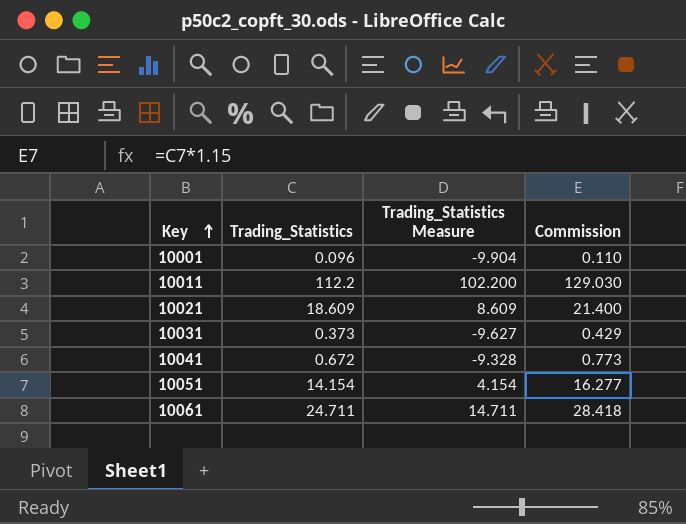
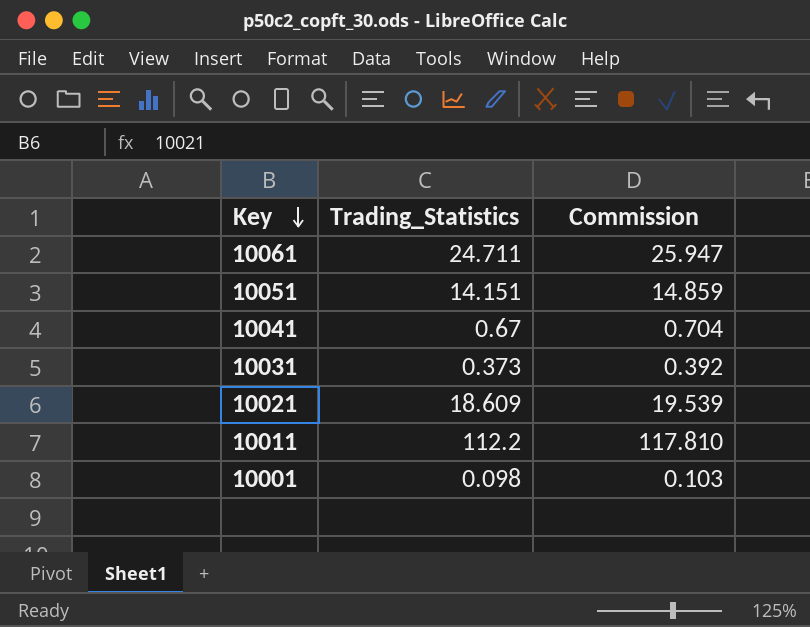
row order: Key ascending -> Key descending
column Trading_Statistics Measure | formula: [Trading_Statistics] - 10 -> none
column Commission | formula: [Trading_Statistics] * 1.15 -> [Trading_Statistics] * 1.05
10051 | Trading_Statistics: 14.154 -> 14.151
10041 | Trading_Statistics: 0.672 -> 0.67
10001 | Trading_Statistics: 0.096 -> 0.098

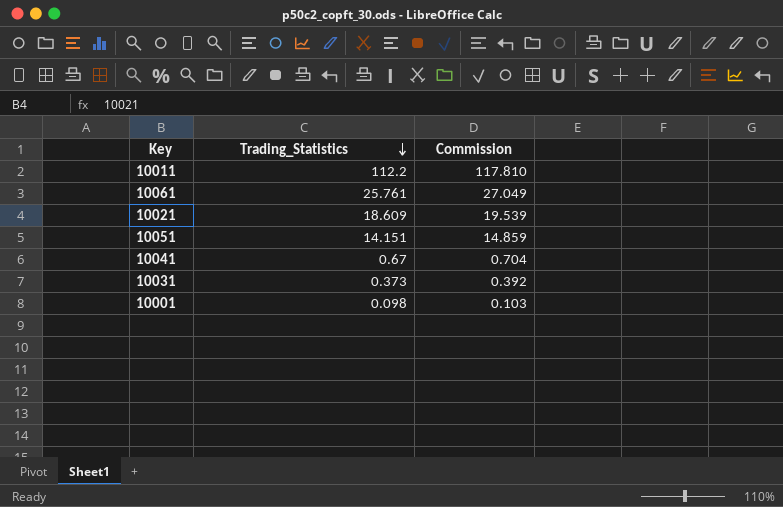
row order: Key descending -> Trading_Statistics descending
10061 | Trading_Statistics: 24.711 -> 25.761
10061 | Commission: 25.947 -> 27.049

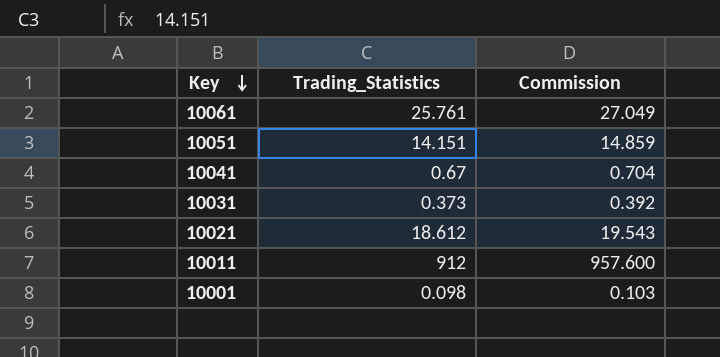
row order: Trading_Statistics descending -> Key descending
10021 | Trading_Statistics: 18.609 -> 18.612
10021 | Commission: 19.539 -> 19.543
10011 | Trading_Statistics: 112.2 -> 912
10011 | Commission: 117.810 -> 957.600

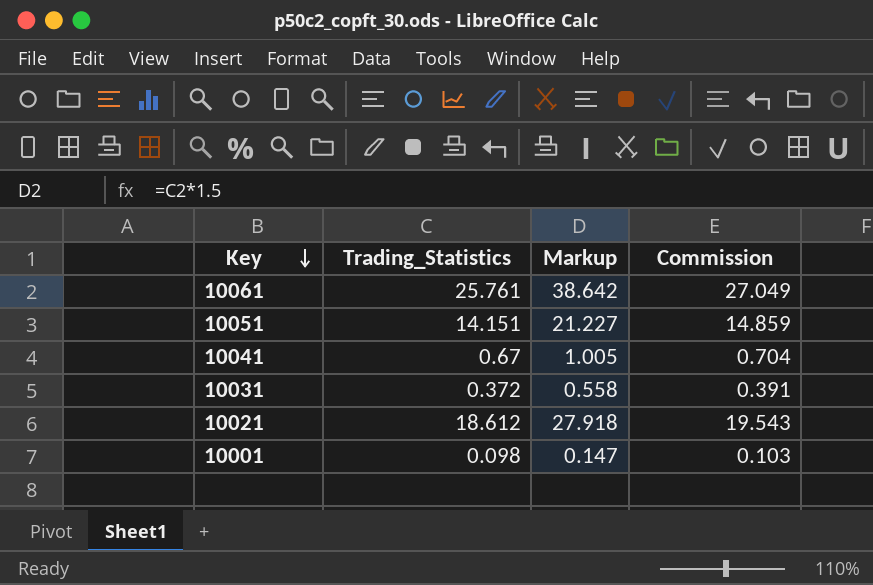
column Markup | formula: none -> [Trading_Statistics] * 1.5
row 10011: 912 | 957.600 -> none
10031 | Trading_Statistics: 0.373 -> 0.372
10031 | Commission: 0.392 -> 0.391

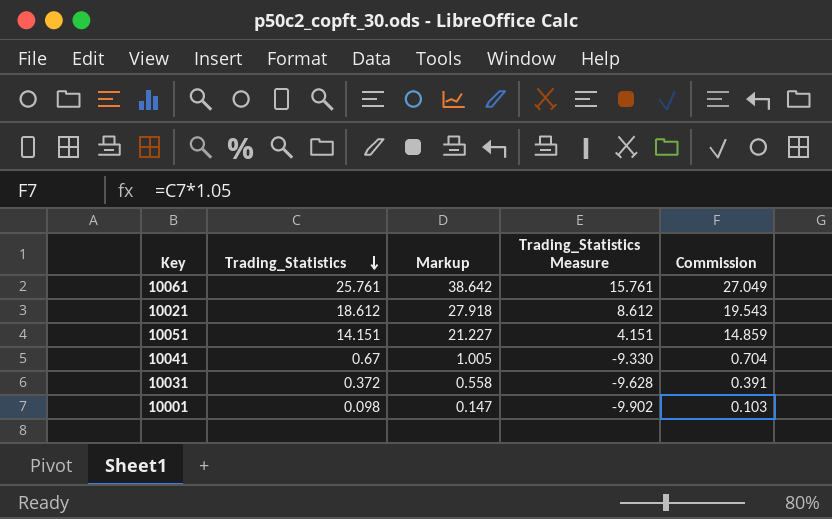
row order: Key descending -> Trading_Statistics descending
column Trading_Statistics Measure | formula: none -> [Trading_Statistics] - 10

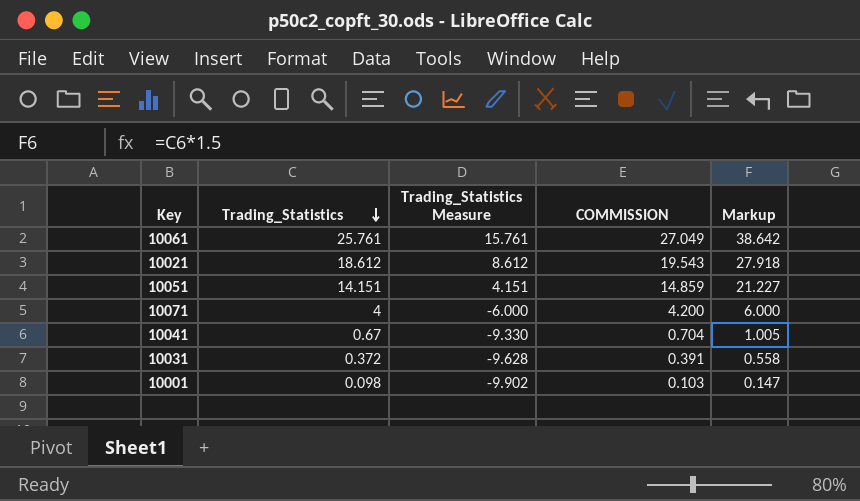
column name: Commission -> COMMISSION
column Markup | position: 3 -> 5
row 10071: none -> 4 | -6.000 | 4.200 | 6.000

